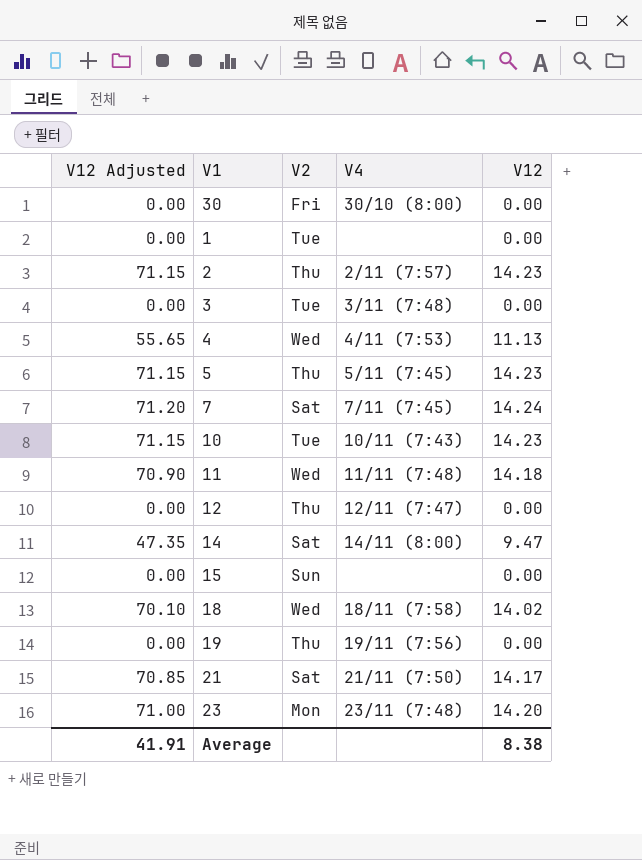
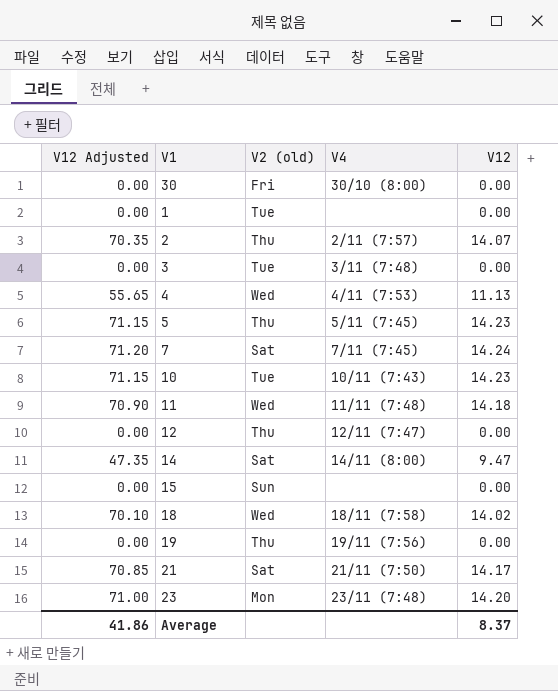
column name: V2 -> V2 (old)
2 | V12 Adjusted: 71.15 -> 70.35
2 | V12: 14.23 -> 14.07
Average | V12 Adjusted: 41.91 -> 41.86
Average | V12: 8.38 -> 8.37

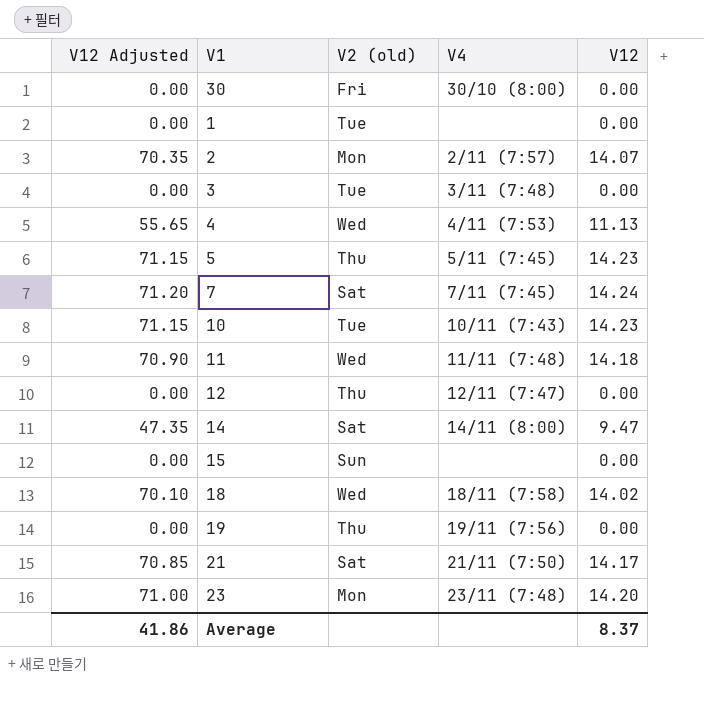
2 | V2 (old): Thu -> Mon

